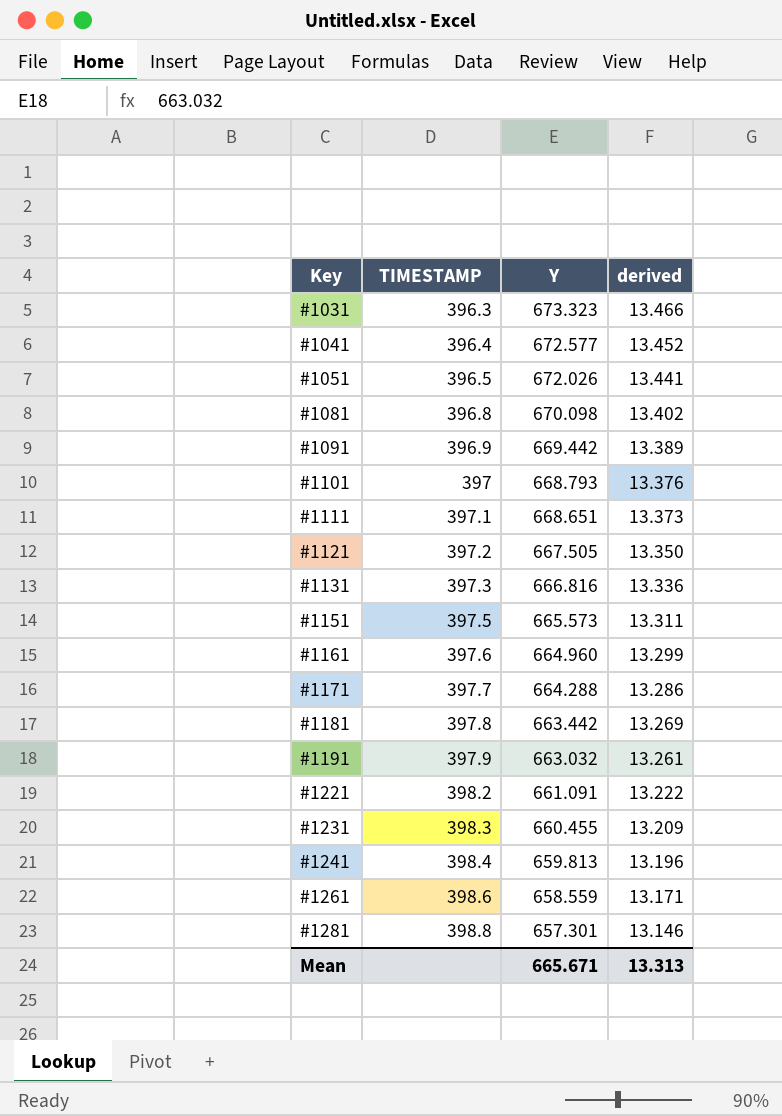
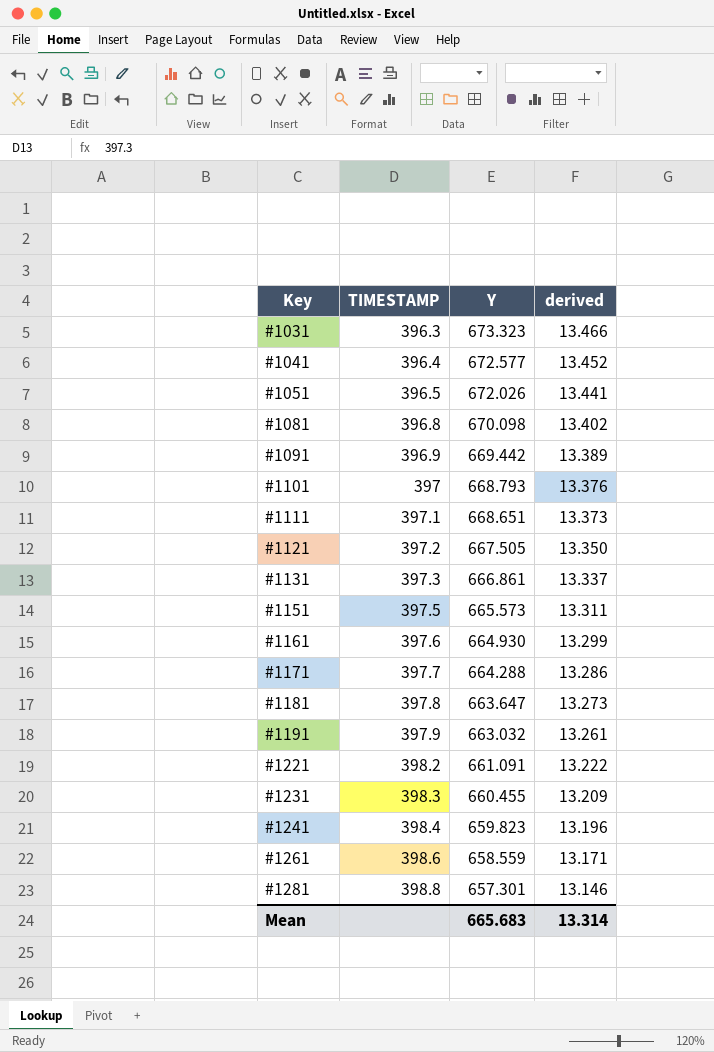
#1131 | Y: 666.816 -> 666.861
#1131 | derived: 13.336 -> 13.337
#1161 | Y: 664.960 -> 664.930
#1181 | Y: 663.442 -> 663.647
#1181 | derived: 13.269 -> 13.273
#1241 | Y: 659.813 -> 659.823
Mean | Y: 665.671 -> 665.683
Mean | derived: 13.313 -> 13.314

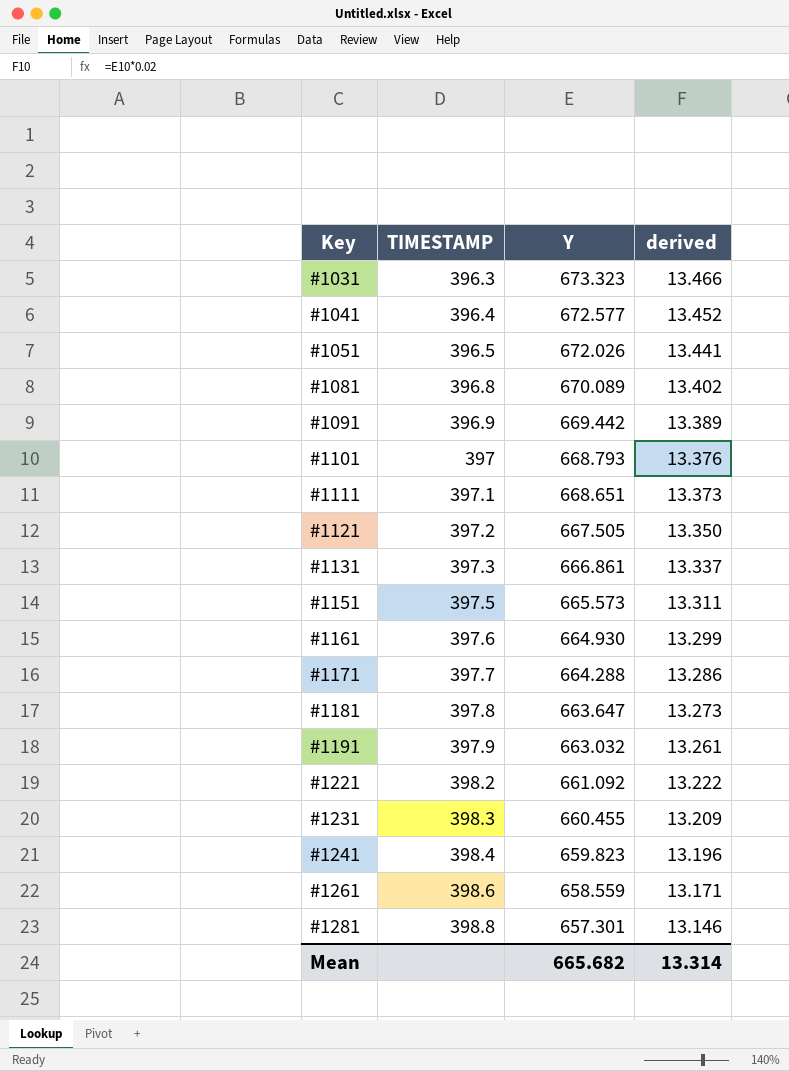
#1081 | Y: 670.098 -> 670.089
#1221 | Y: 661.091 -> 661.092
Mean | Y: 665.683 -> 665.682

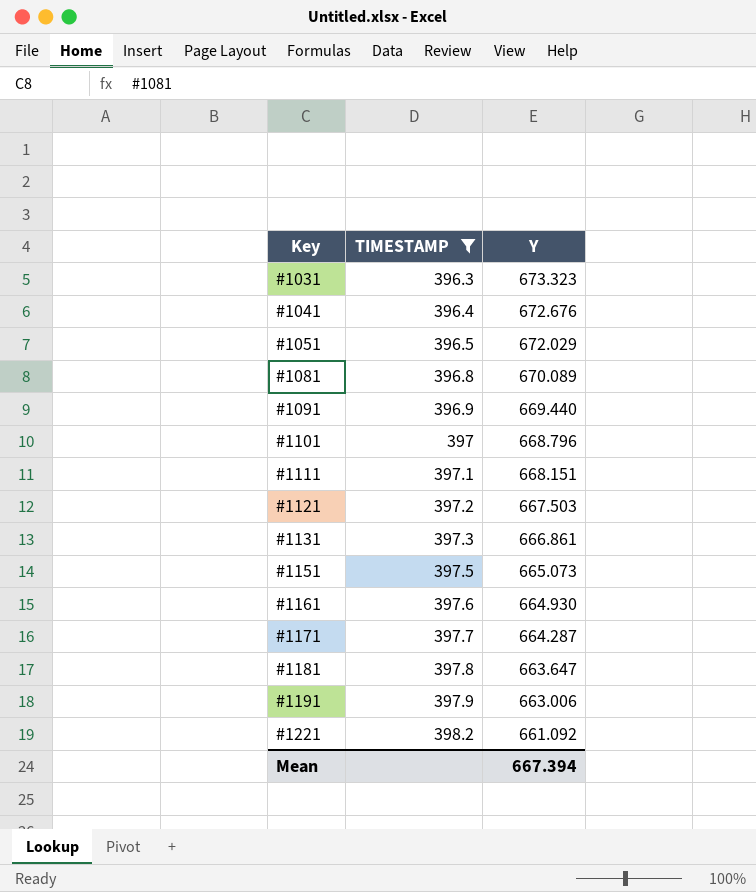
filter: none -> TIMESTAMP <= 398.2
column derived | formula: [Y] * 0.02 -> none
#1041 | Y: 672.577 -> 672.676
#1051 | Y: 672.026 -> 672.029
#1091 | Y: 669.442 -> 669.440
#1101 | Y: 668.793 -> 668.796
#1111 | Y: 668.651 -> 668.151
#1121 | Y: 667.505 -> 667.503
#1151 | Y: 665.573 -> 665.073
#1171 | Y: 664.288 -> 664.287
#1191 | Y: 663.032 -> 663.006
Mean | Y: 665.682 -> 667.394

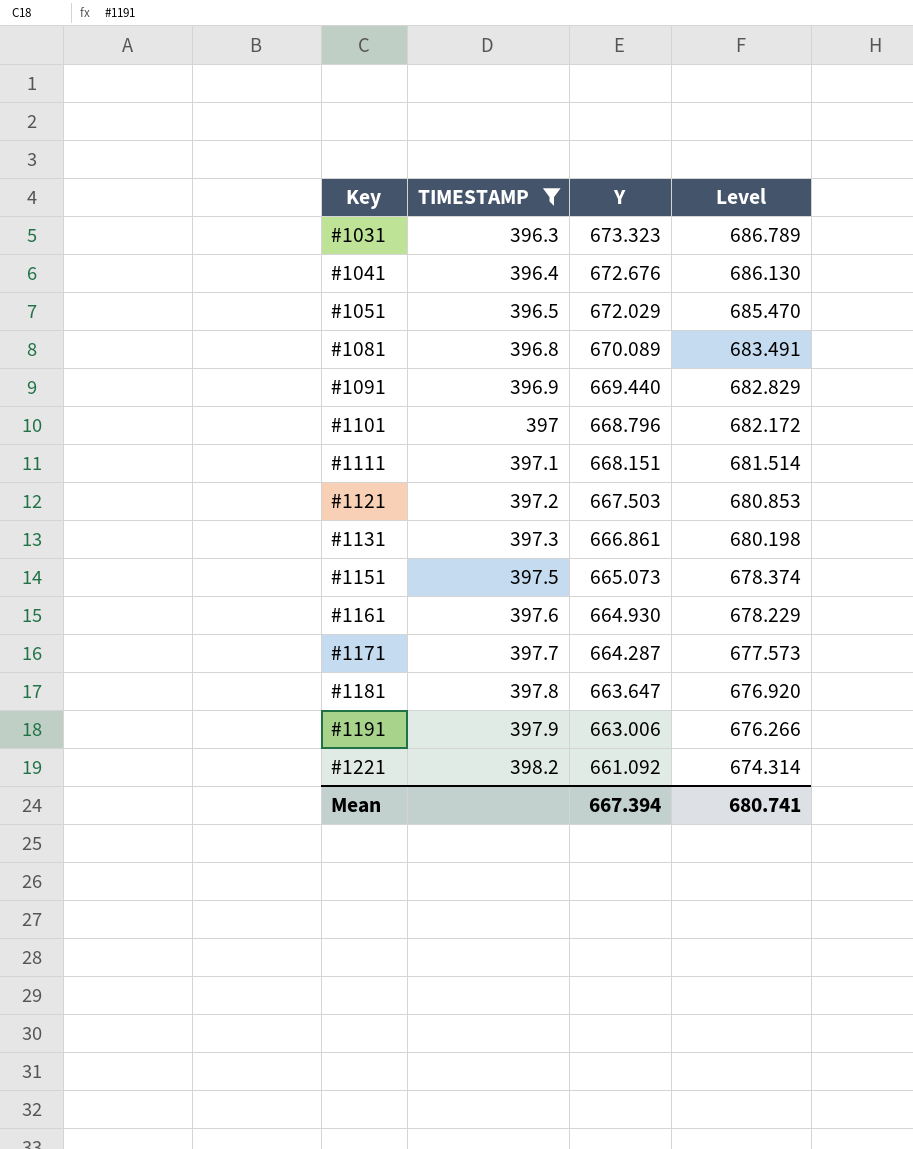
column Level | formula: none -> [Y] * 1.02

